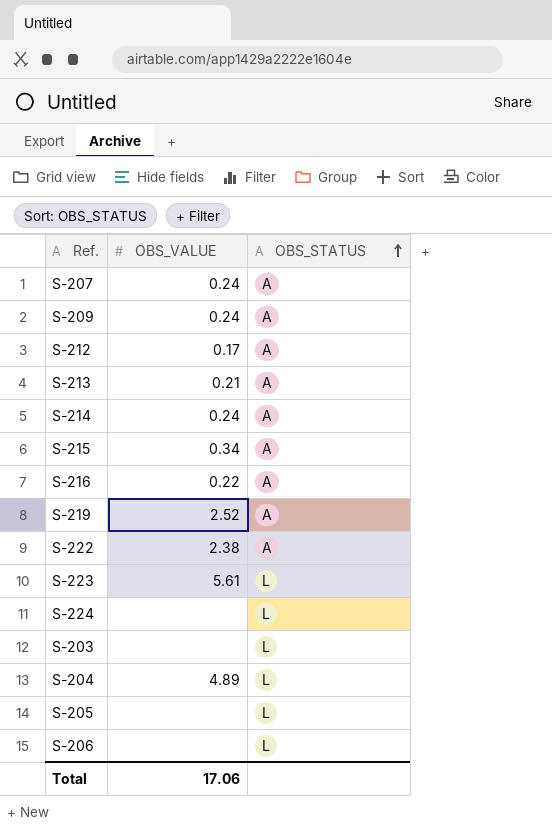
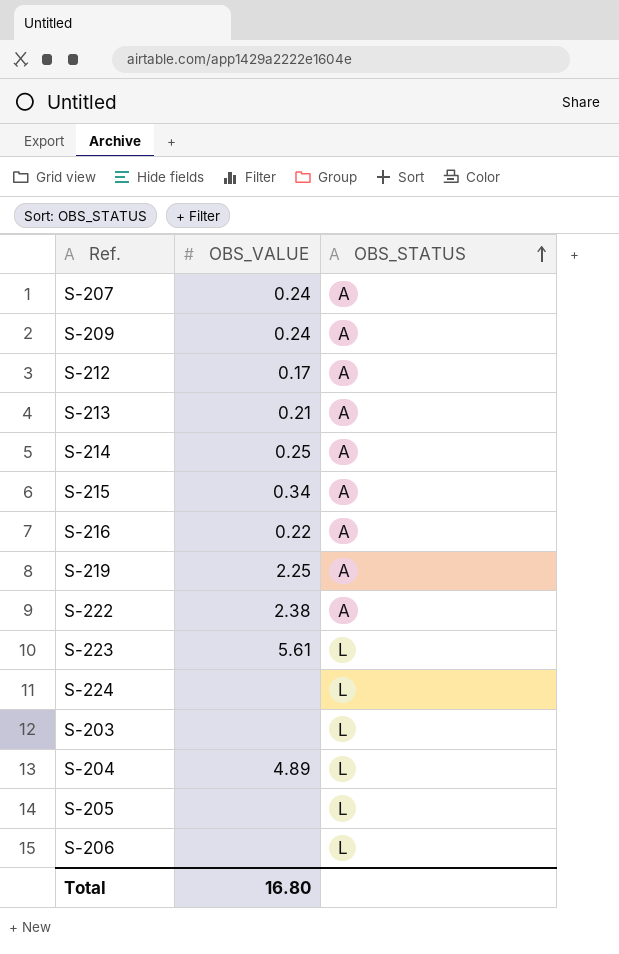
S-214 | OBS_VALUE: 0.24 -> 0.25
S-219 | OBS_VALUE: 2.52 -> 2.25
Total | OBS_VALUE: 17.06 -> 16.80

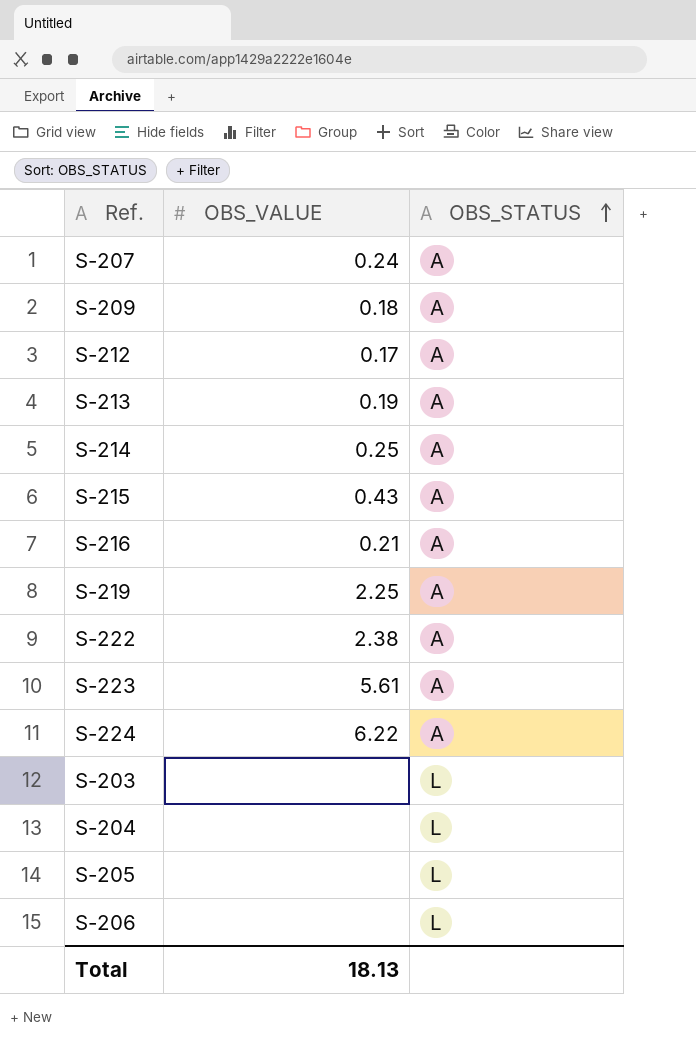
S-209 | OBS_VALUE: 0.24 -> 0.18
S-213 | OBS_VALUE: 0.21 -> 0.19
S-215 | OBS_VALUE: 0.34 -> 0.43
S-216 | OBS_VALUE: 0.22 -> 0.21
S-223 | OBS_STATUS: L -> A
S-224 | OBS_VALUE: none -> 6.22
S-224 | OBS_STATUS: L -> A
S-204 | OBS_VALUE: 4.89 -> none
Total | OBS_VALUE: 16.80 -> 18.13

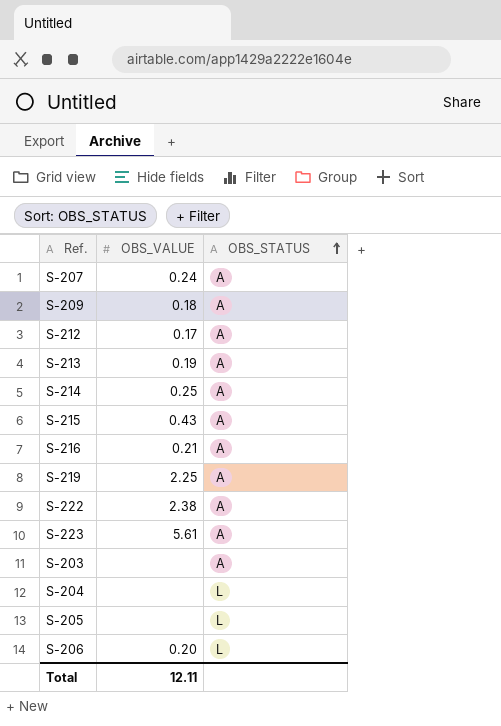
row S-224: 6.22 | A -> none
S-203 | OBS_STATUS: L -> A
S-206 | OBS_VALUE: none -> 0.20
Total | OBS_VALUE: 18.13 -> 12.11

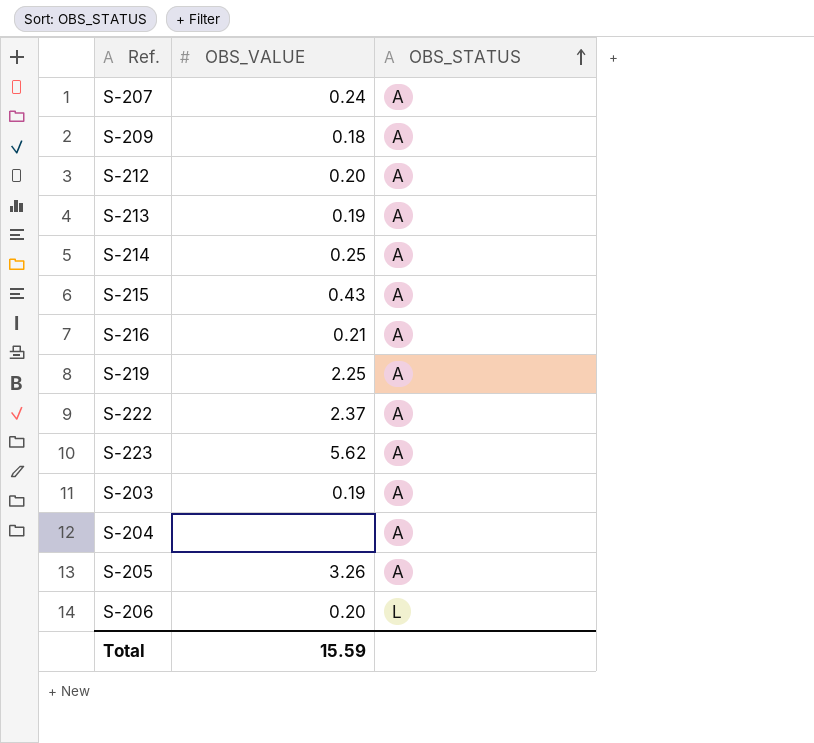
S-212 | OBS_VALUE: 0.17 -> 0.20
S-222 | OBS_VALUE: 2.38 -> 2.37
S-223 | OBS_VALUE: 5.61 -> 5.62
S-203 | OBS_VALUE: none -> 0.19
S-204 | OBS_STATUS: L -> A
S-205 | OBS_VALUE: none -> 3.26
S-205 | OBS_STATUS: L -> A
Total | OBS_VALUE: 12.11 -> 15.59

